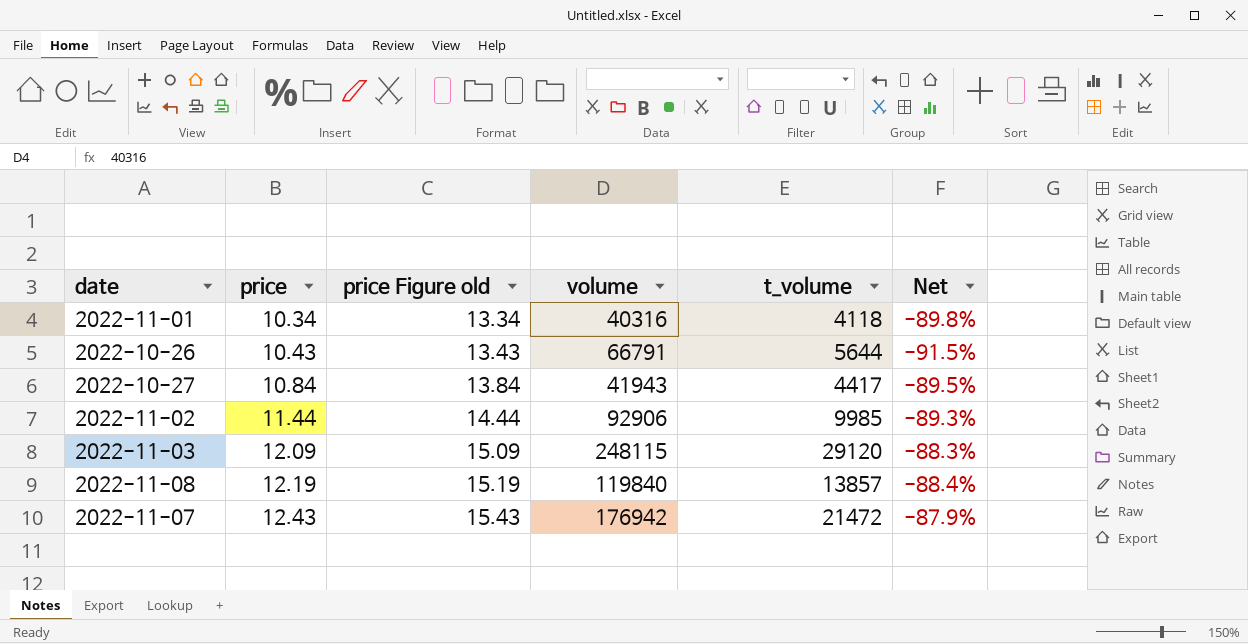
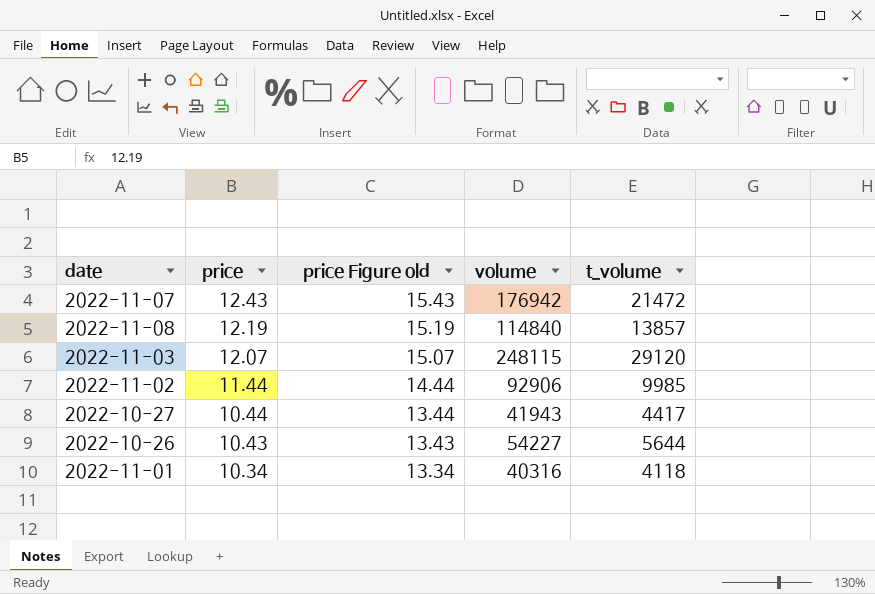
row order: price ascending -> price descending
column Net | formula: ([t_volume] - [volume]) / [volume] -> none
2022-11-08 | volume: 119840 -> 114840
2022-11-03 | price: 12.09 -> 12.07
2022-11-03 | price Figure old: 15.09 -> 15.07
2022-10-27 | price: 10.84 -> 10.44
2022-10-27 | price Figure old: 13.84 -> 13.44
2022-10-26 | volume: 66791 -> 54227

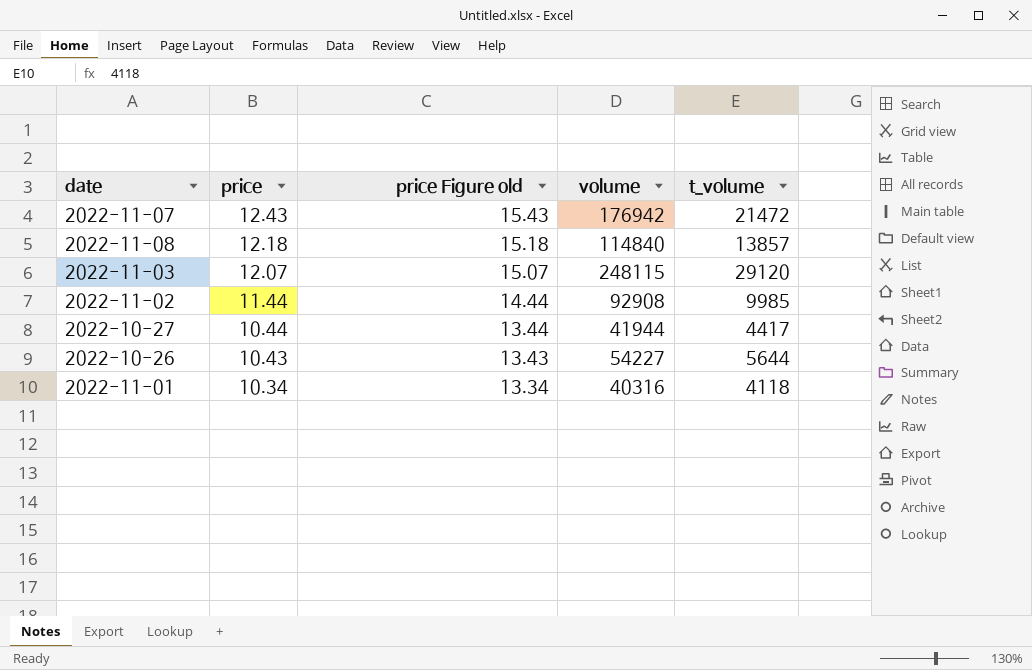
2022-11-08 | price: 12.19 -> 12.18
2022-11-08 | price Figure old: 15.19 -> 15.18
2022-11-02 | volume: 92906 -> 92908
2022-10-27 | volume: 41943 -> 41944

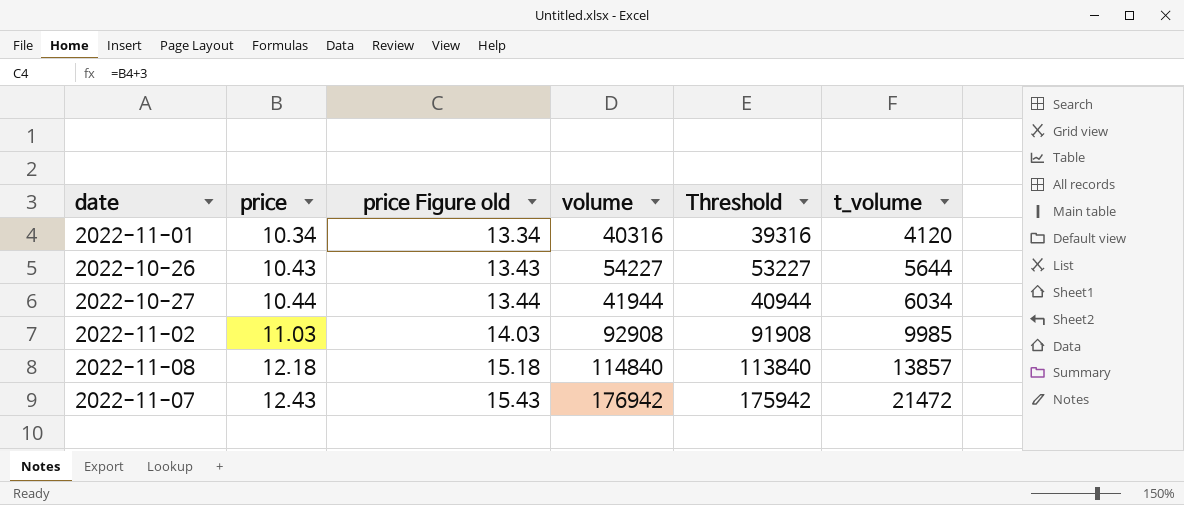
row order: price descending -> price ascending
column Threshold | formula: none -> [volume] - 1000
row 2022-11-03: 12.07 | 15.07 | 248115 | 29120 -> none
2022-11-01 | t_volume: 4118 -> 4120
2022-10-27 | t_volume: 4417 -> 6034
2022-11-02 | price: 11.44 -> 11.03
2022-11-02 | price Figure old: 14.44 -> 14.03

